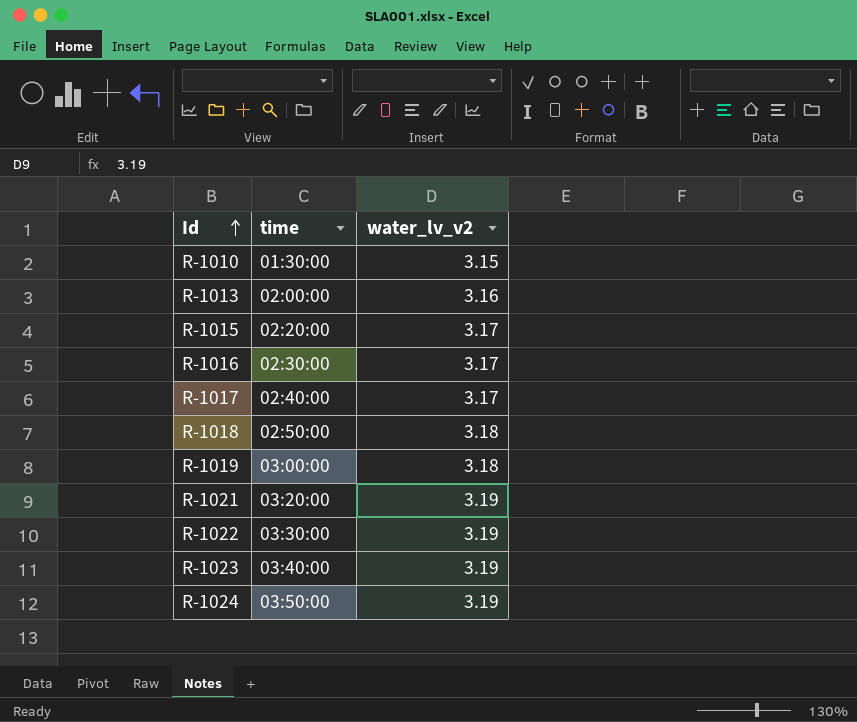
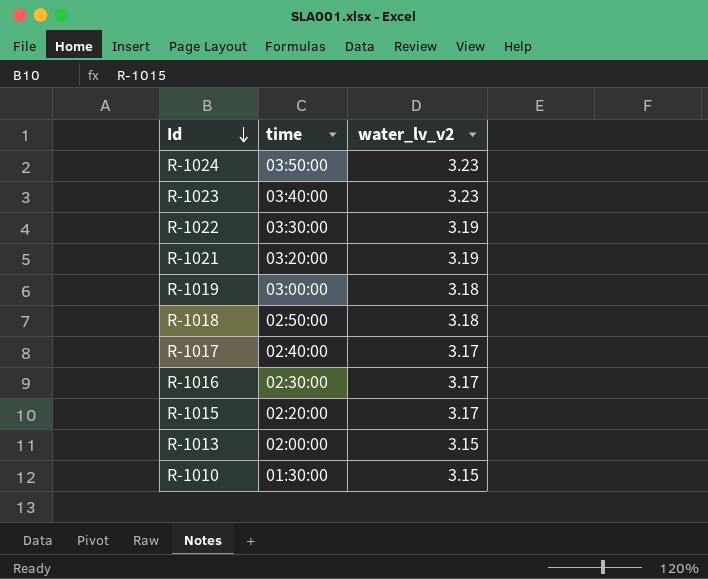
row order: Id ascending -> Id descending
R-1024 | water_lv_v2: 3.19 -> 3.23
R-1023 | water_lv_v2: 3.19 -> 3.23
R-1013 | water_lv_v2: 3.16 -> 3.15

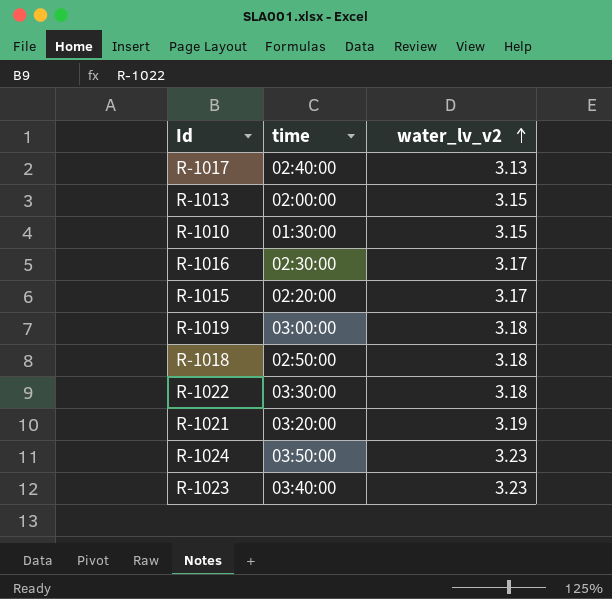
row order: Id descending -> water_lv_v2 ascending
R-1017 | water_lv_v2: 3.17 -> 3.13
R-1022 | water_lv_v2: 3.19 -> 3.18

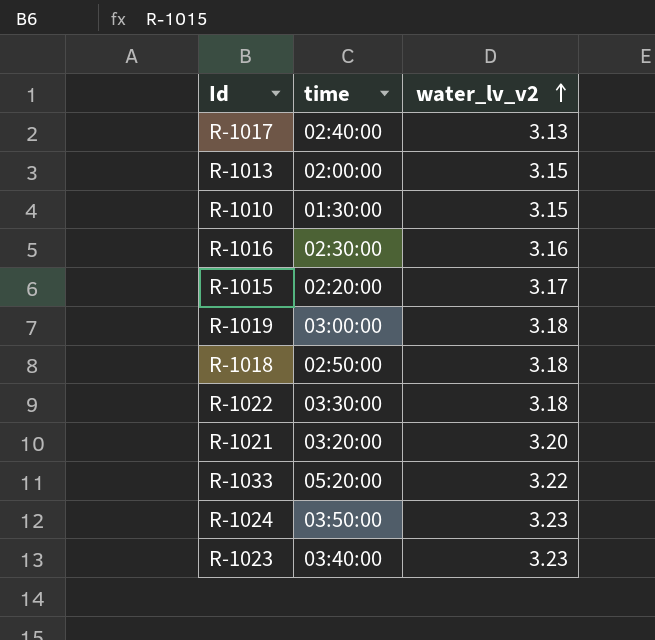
R-1016 | water_lv_v2: 3.17 -> 3.16
R-1021 | water_lv_v2: 3.19 -> 3.20
row R-1033: none -> 05:20:00 | 3.22

